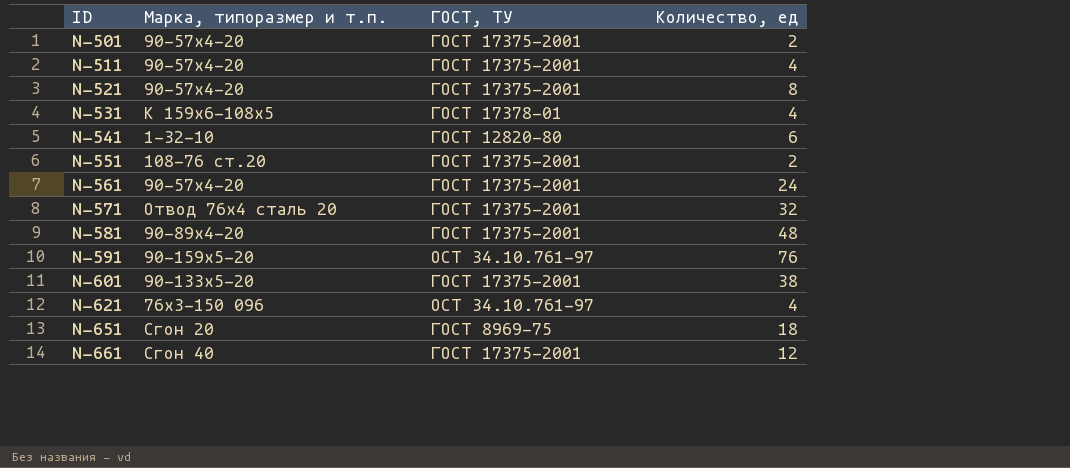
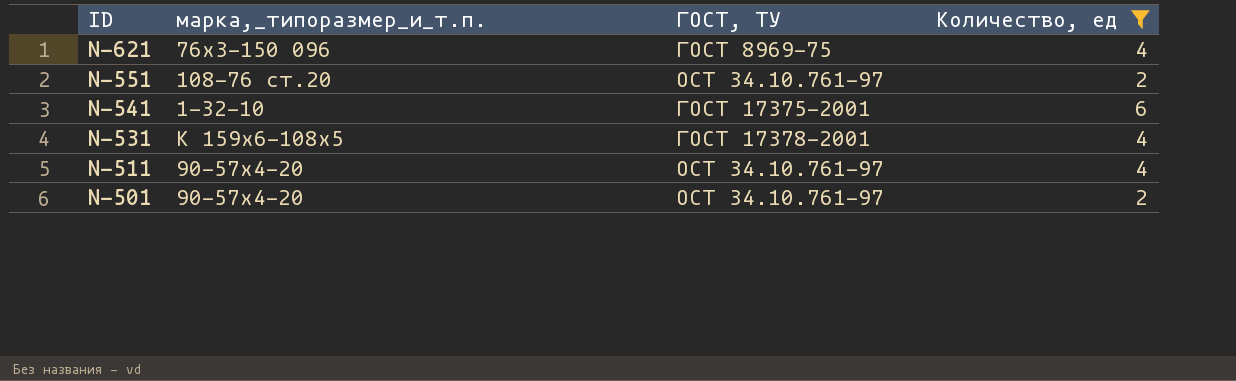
filter: none -> Количество, ед <= 6
row order: ID ascending -> ID descending
column name: Марка, типоразмер и т.п. -> марка,_типоразмер_и_т.п.
N-621 | ГОСТ, ТУ: ОСТ 34.10.761-97 -> ГОСТ 8969-75
N-551 | ГОСТ, ТУ: ГОСТ 17375-2001 -> ОСТ 34.10.761-97
N-541 | ГОСТ, ТУ: ГОСТ 12820-80 -> ГОСТ 17375-2001
N-531 | ГОСТ, ТУ: ГОСТ 17378-01 -> ГОСТ 17378-2001
N-511 | ГОСТ, ТУ: ГОСТ 17375-2001 -> ОСТ 34.10.761-97
N-501 | ГОСТ, ТУ: ГОСТ 17375-2001 -> ОСТ 34.10.761-97

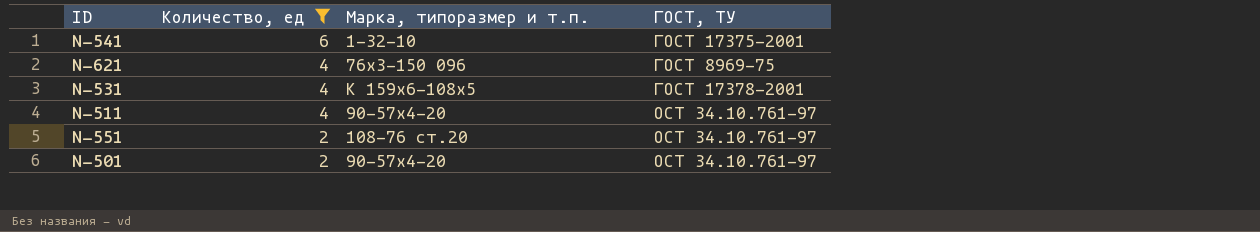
row order: ID descending -> Количество, ед descending
column Количество, ед | position: 4 -> 2
column name: марка,_типоразмер_и_т.п. -> Марка, типоразмер и т.п.

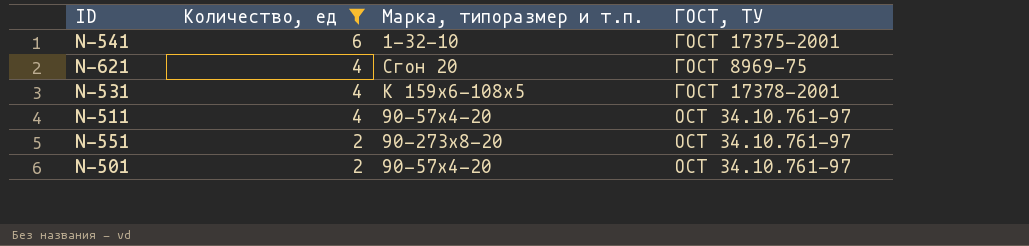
N-621 | Марка, типоразмер и т.п.: 76х3-150 096 -> Сгон 20
N-551 | Марка, типоразмер и т.п.: 108-76 ст.20 -> 90-273х8-20

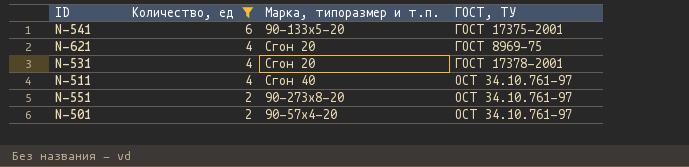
N-541 | Марка, типоразмер и т.п.: 1-32-10 -> 90-133х5-20
N-531 | Марка, типоразмер и т.п.: К 159х6-108х5 -> Сгон 20
N-511 | Марка, типоразмер и т.п.: 90-57х4-20 -> Сгон 40

